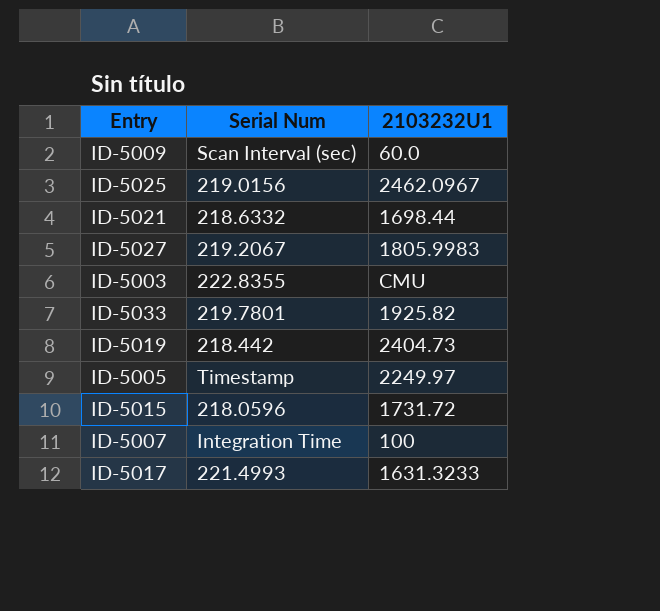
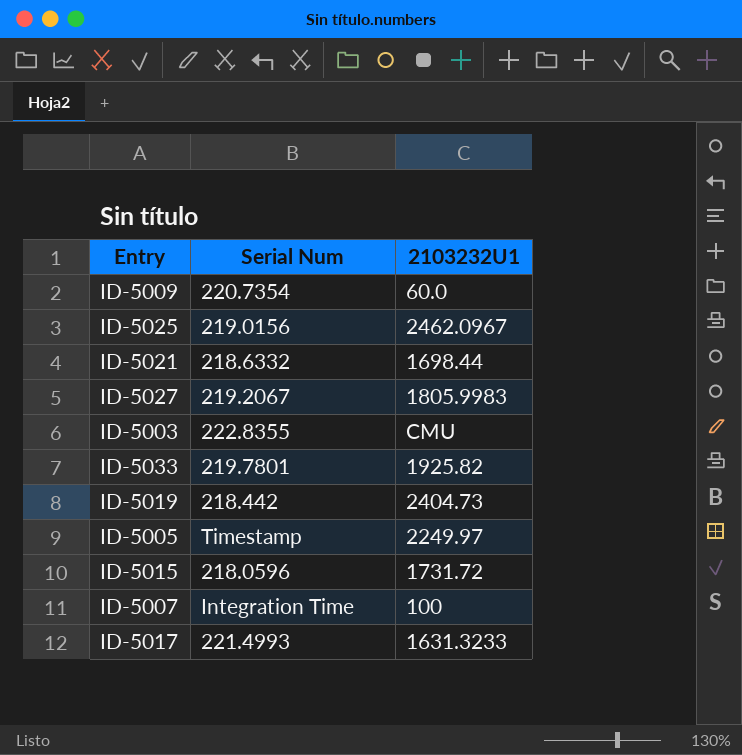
ID-5009 | Serial Num: Scan Interval (sec) -> 220.7354

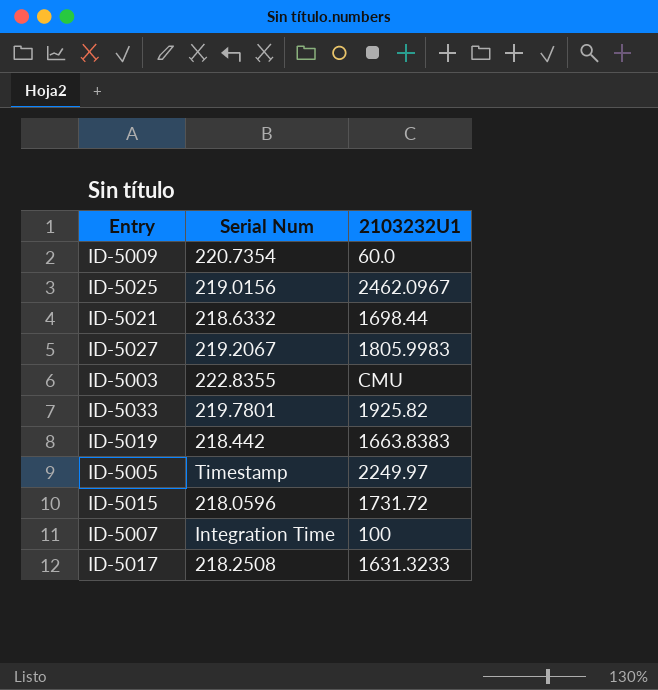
ID-5019 | 2103232U1: 2404.73 -> 1663.8383
ID-5017 | Serial Num: 221.4993 -> 218.2508

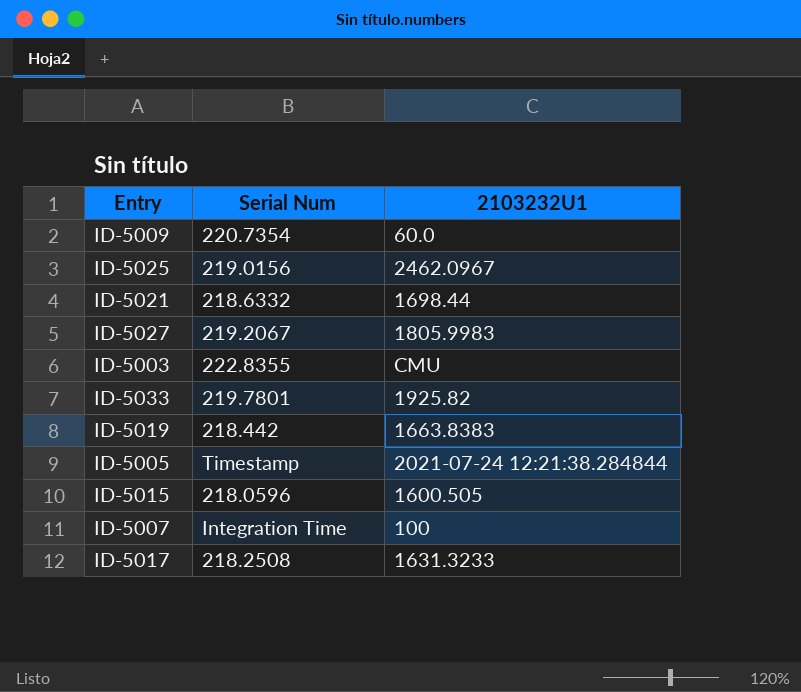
ID-5005 | 2103232U1: 2249.97 -> 2021-07-24 12:21:38.284844
ID-5015 | 2103232U1: 1731.72 -> 1600.505

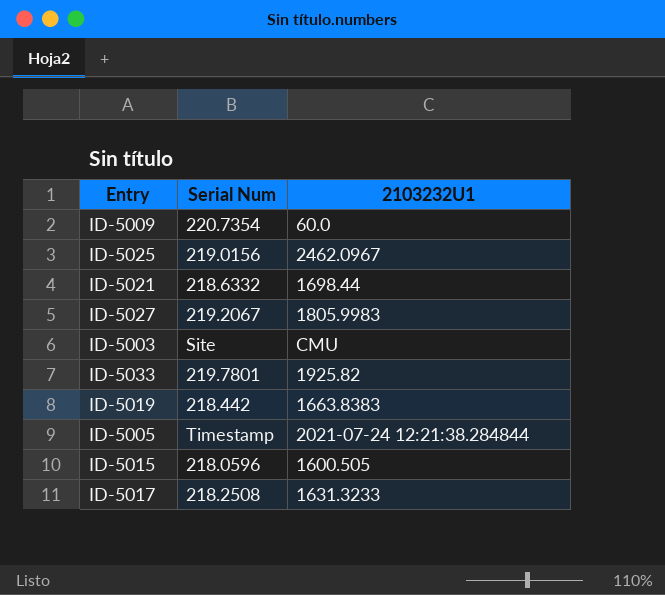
row ID-5007: Integration Time | 100 -> none
ID-5003 | Serial Num: 222.8355 -> Site

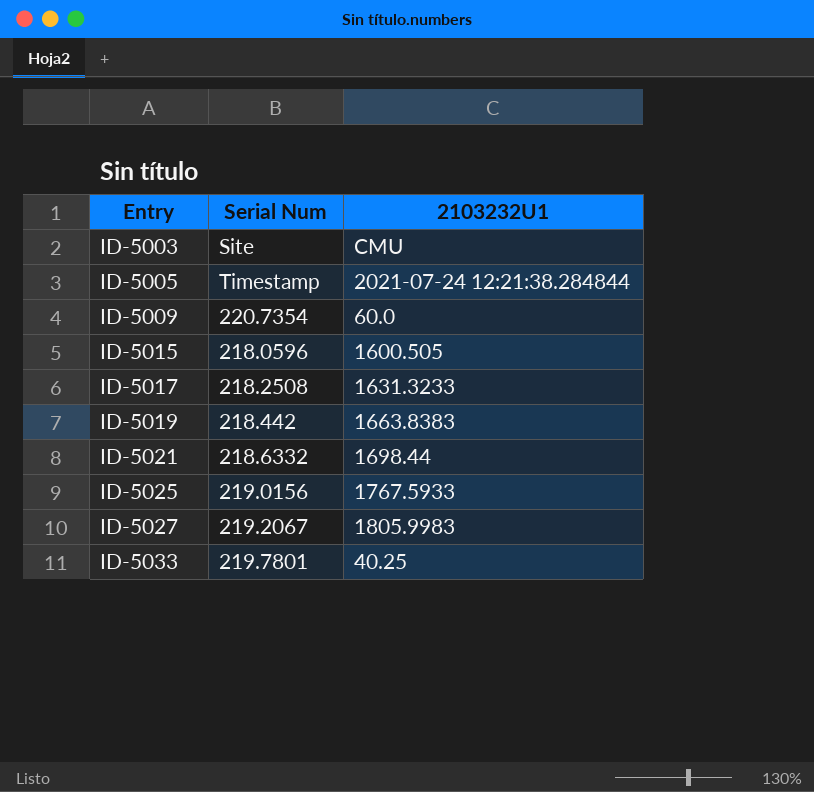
row order: none -> Entry ascending
ID-5025 | 2103232U1: 2462.0967 -> 1767.5933
ID-5033 | 2103232U1: 1925.82 -> 40.25

